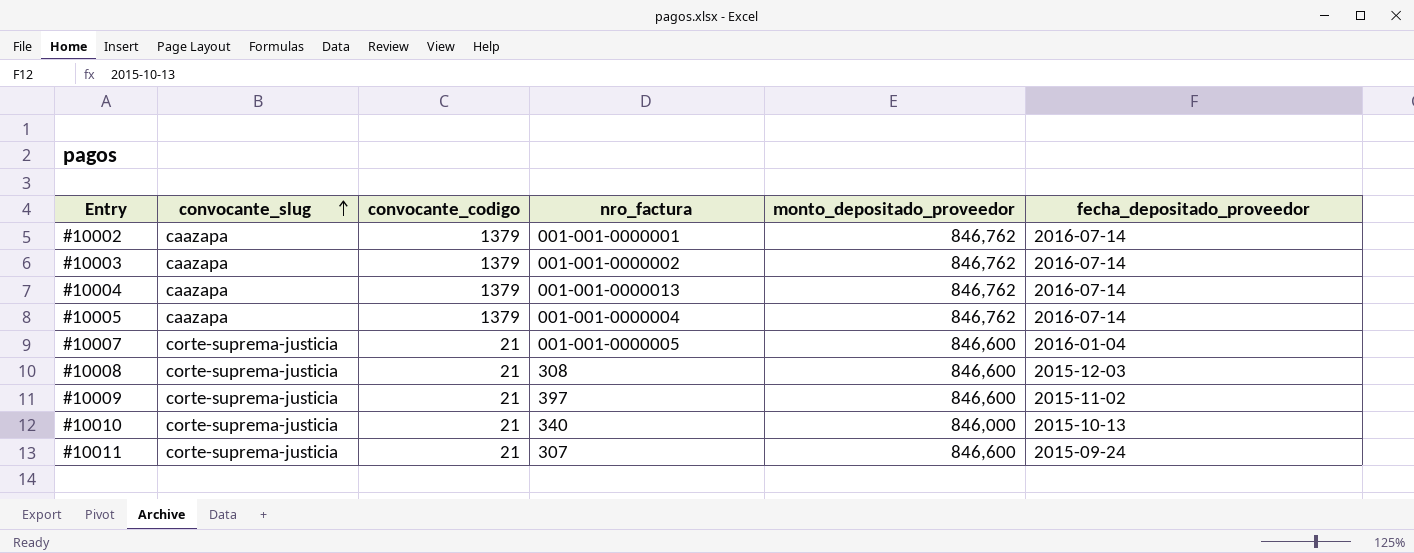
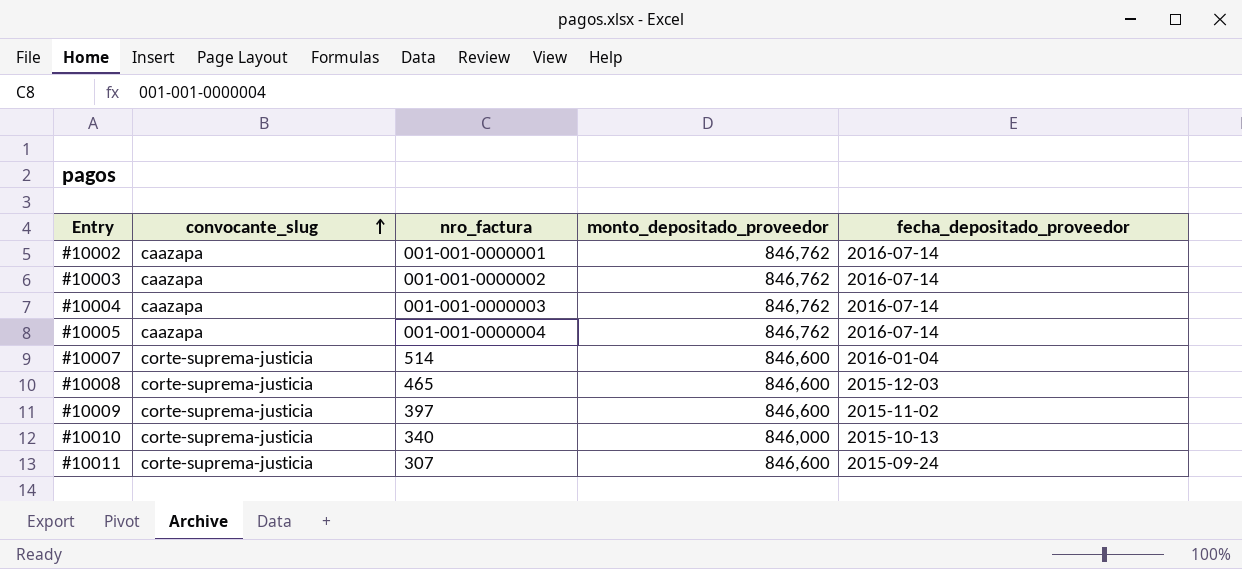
column convocante_codigo | position: 3 -> none
#10004 | nro_factura: 001-001-0000013 -> 001-001-0000003
#10007 | nro_factura: 001-001-0000005 -> 514
#10008 | nro_factura: 308 -> 465

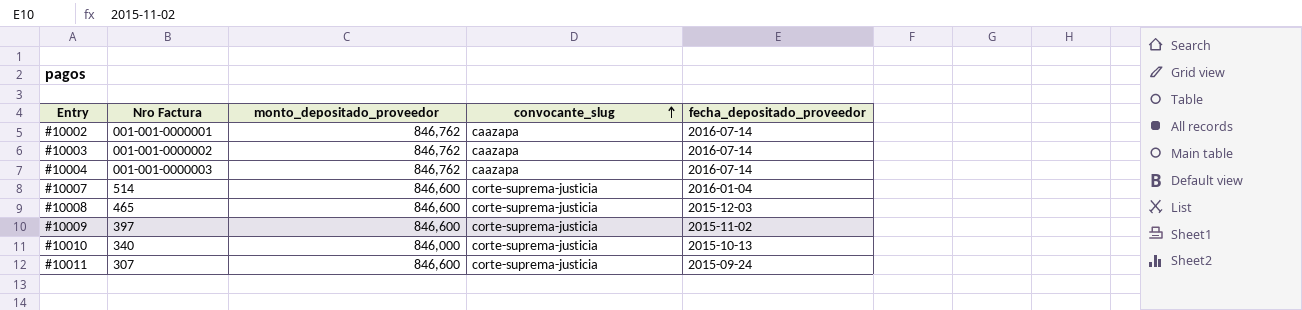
column name: nro_factura -> Nro Factura
column convocante_slug | position: 2 -> 4
row #10005: caazapa | 001-001-0000004 | 846,762 | 2016-07-14 -> none

